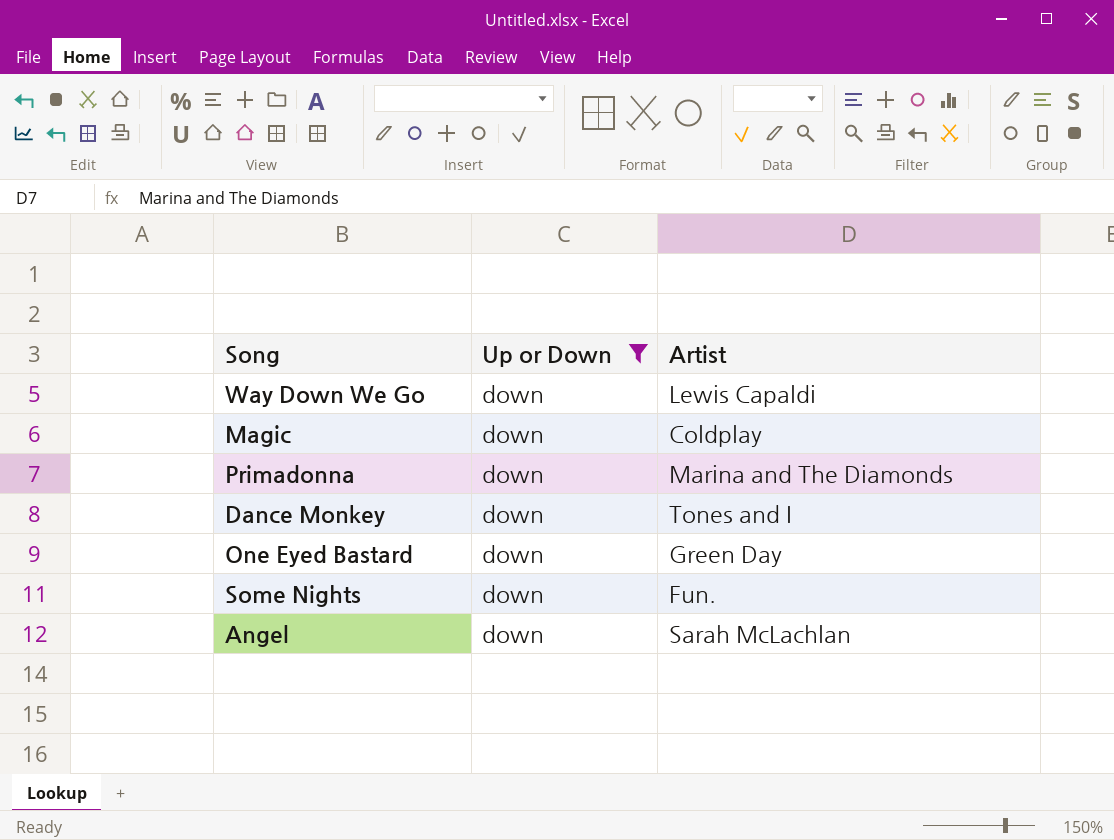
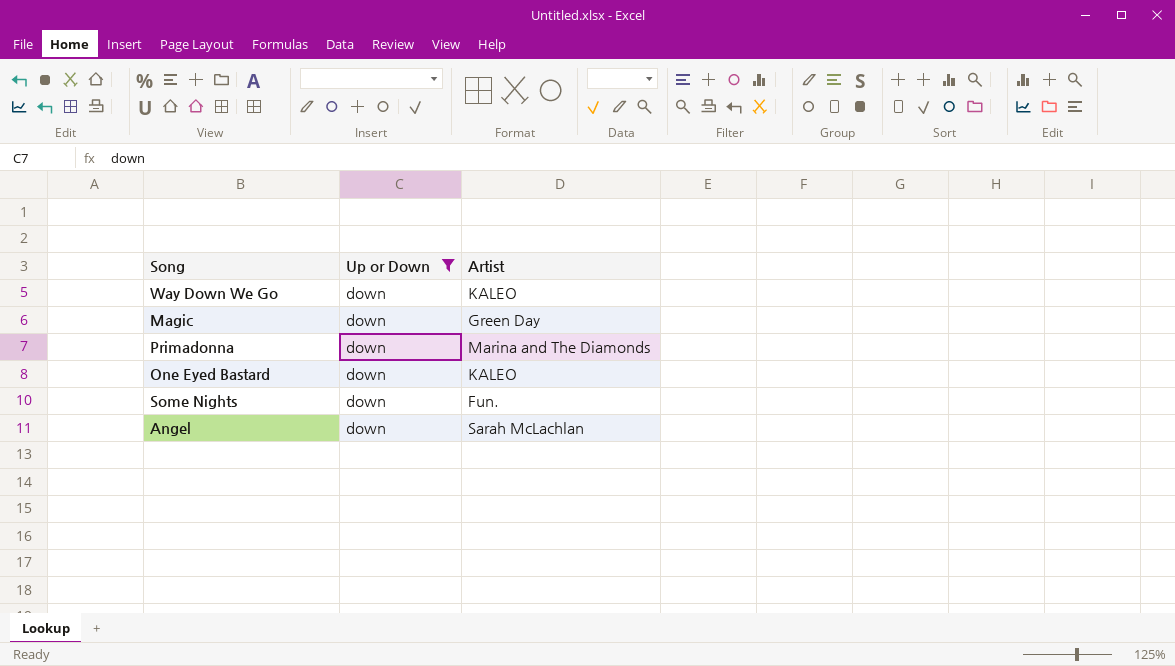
row Dance Monkey: down | Tones and I -> none
Way Down We Go | Artist: Lewis Capaldi -> KALEO
Magic | Artist: Coldplay -> Green Day
One Eyed Bastard | Artist: Green Day -> KALEO

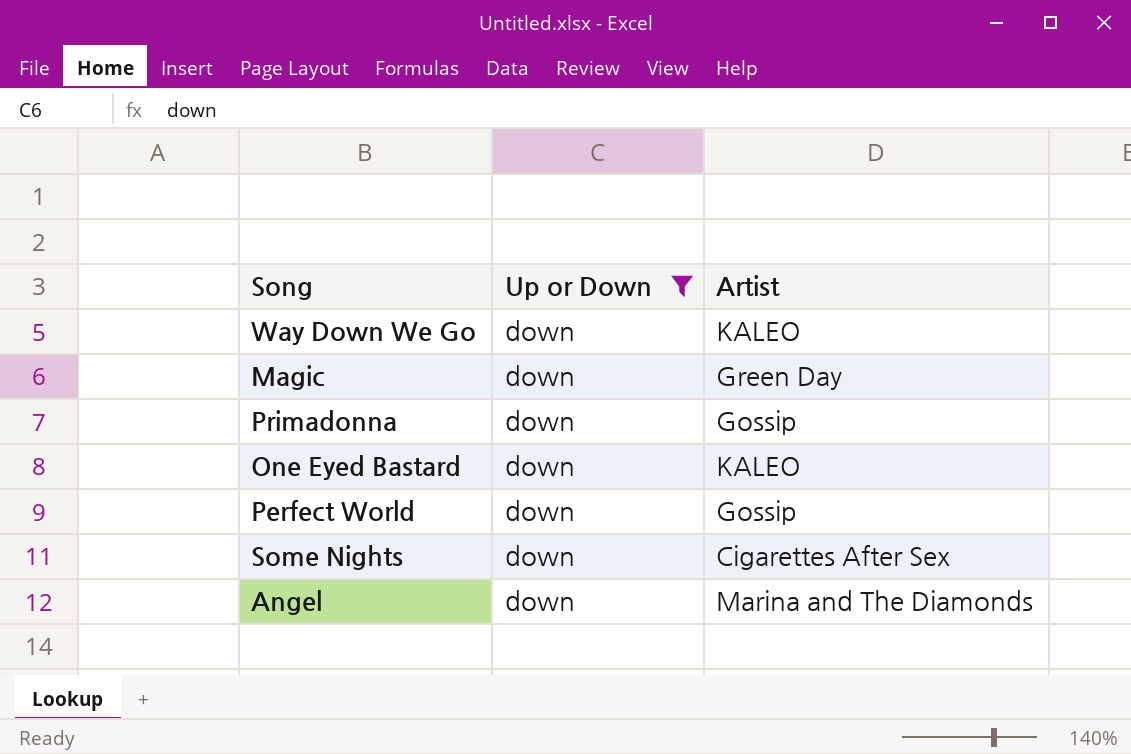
Primadonna | Artist: Marina and The Diamonds -> Gossip
row Perfect World: none -> down | Gossip
Some Nights | Artist: Fun. -> Cigarettes After Sex
Angel | Artist: Sarah McLachlan -> Marina and The Diamonds

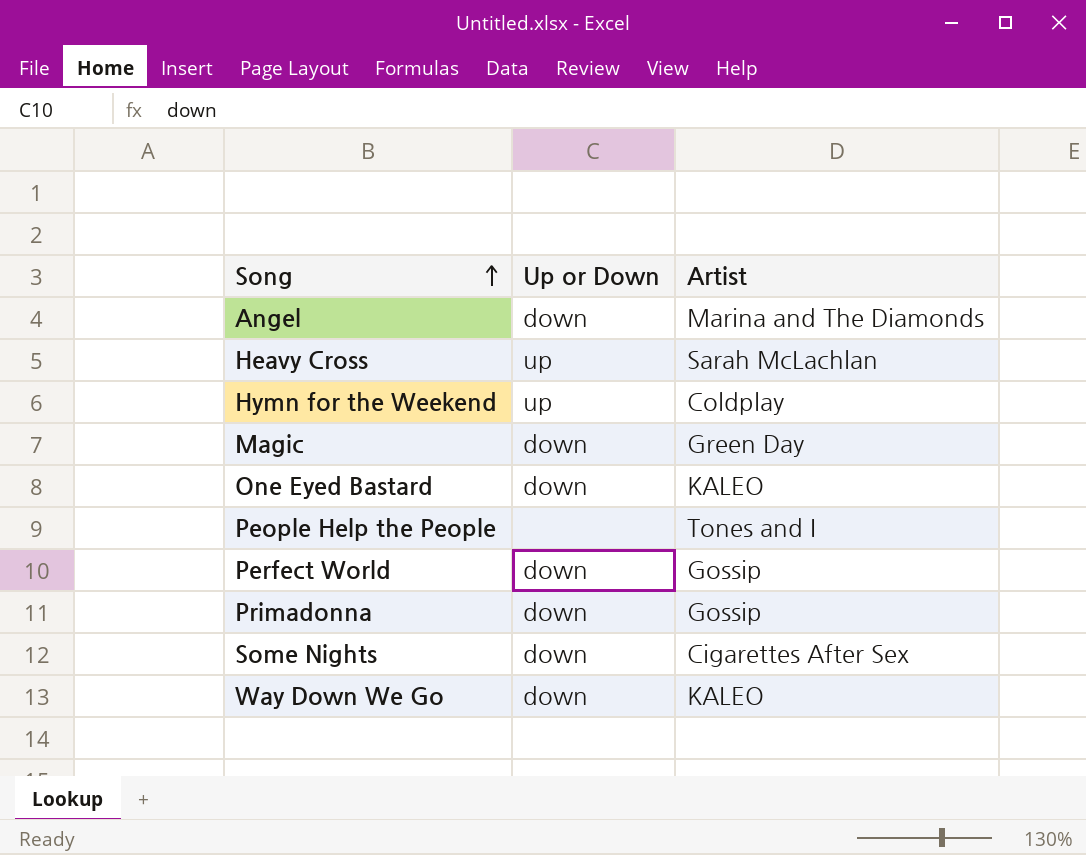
filter: Up or Down = down -> none
row order: none -> Song ascending

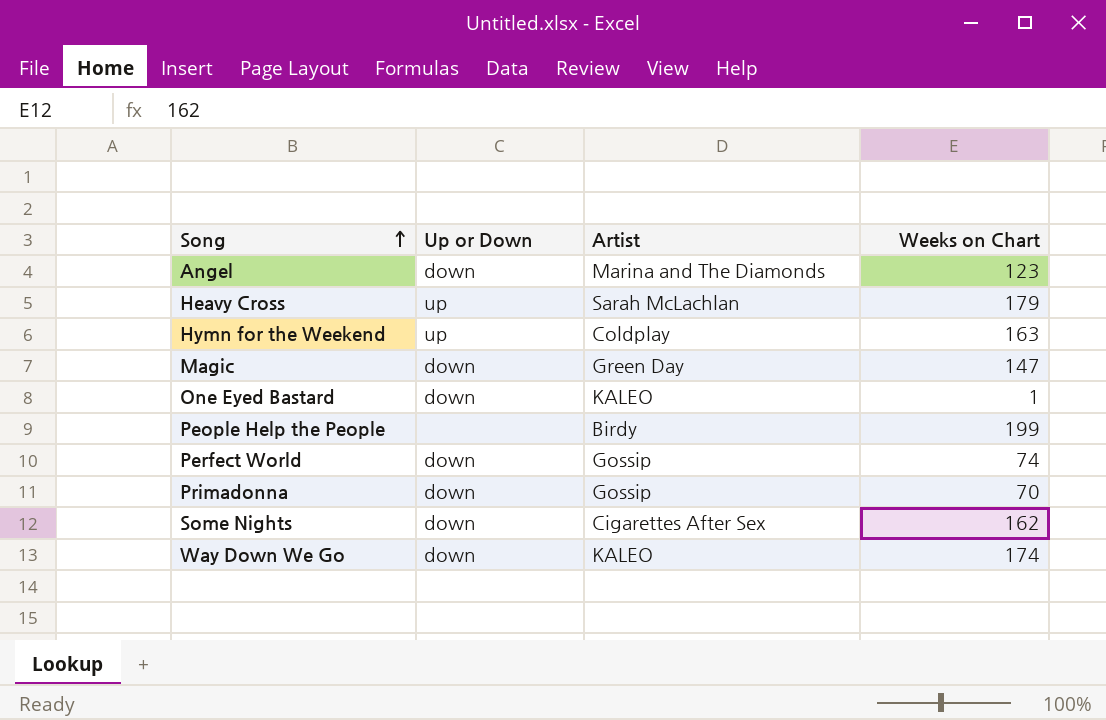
column Weeks on Chart | position: none -> 4
People Help the People | Artist: Tones and I -> Birdy

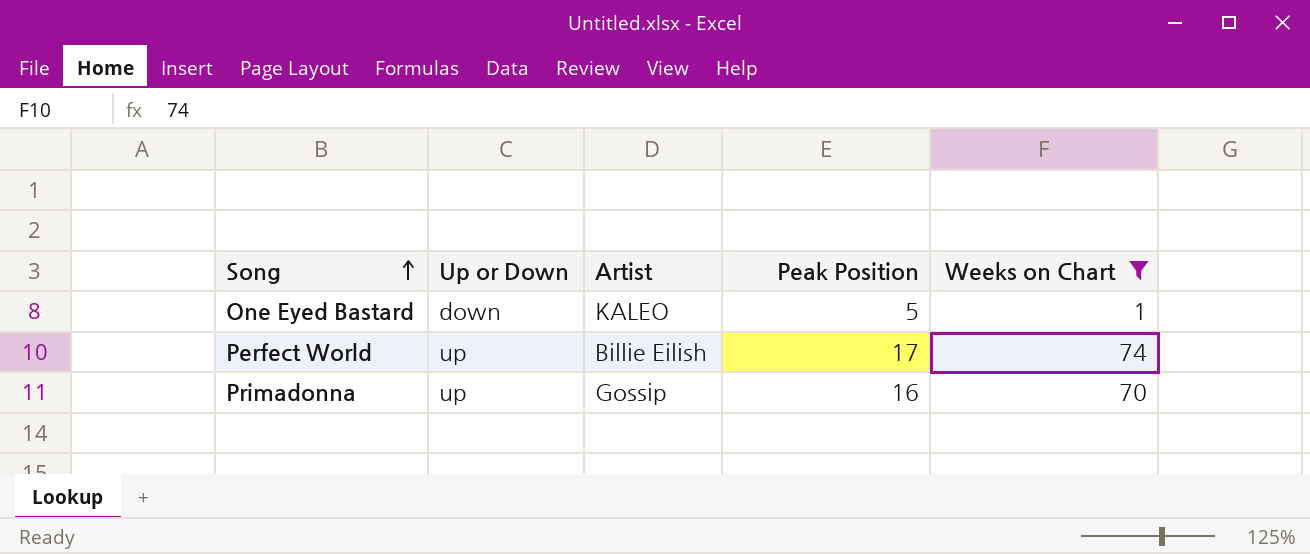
filter: none -> Weeks on Chart <= 74
column Peak Position | position: none -> 4
Perfect World | Up or Down: down -> up
Perfect World | Artist: Gossip -> Billie Eilish
Primadonna | Up or Down: down -> up

